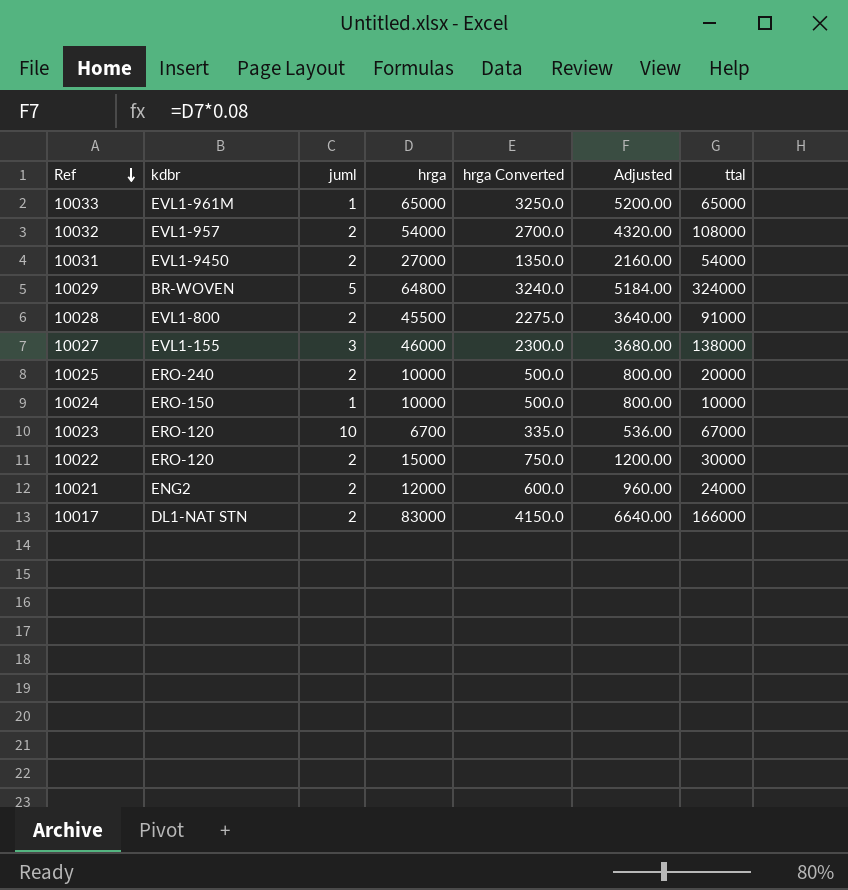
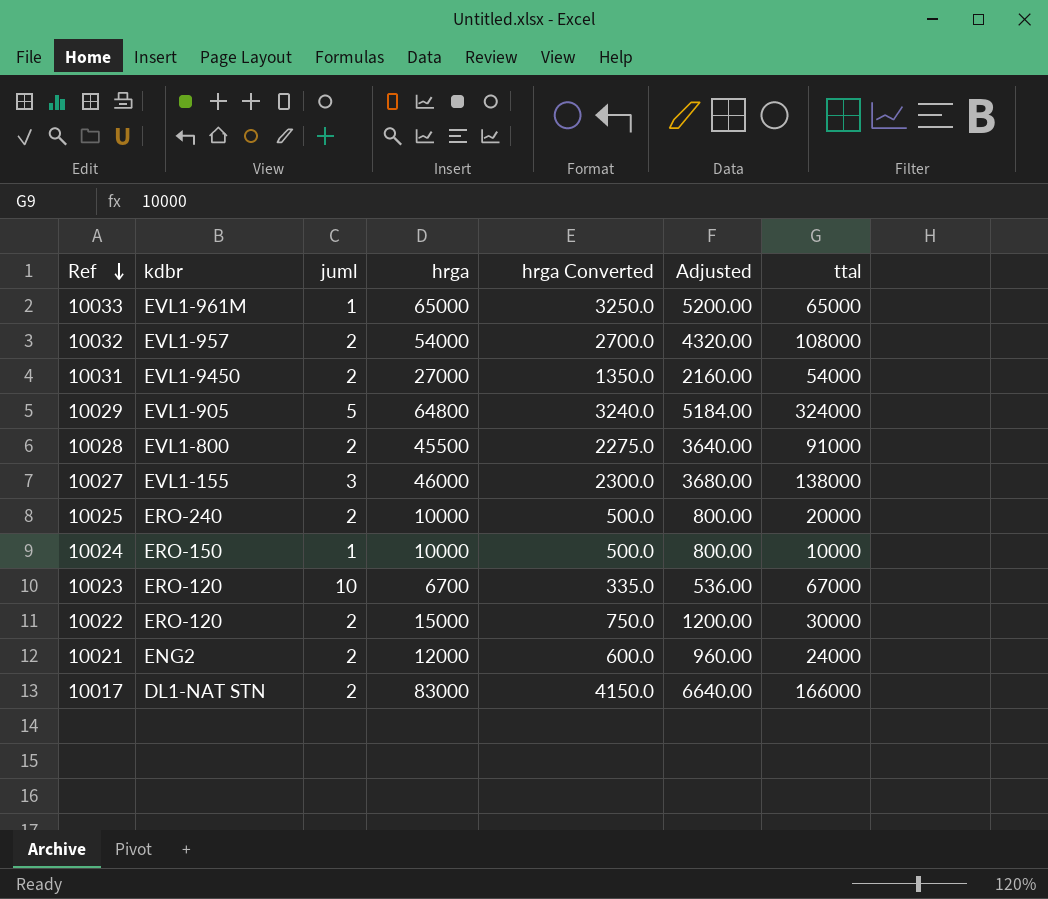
10029 | kdbr: BR-WOVEN -> EVL1-905

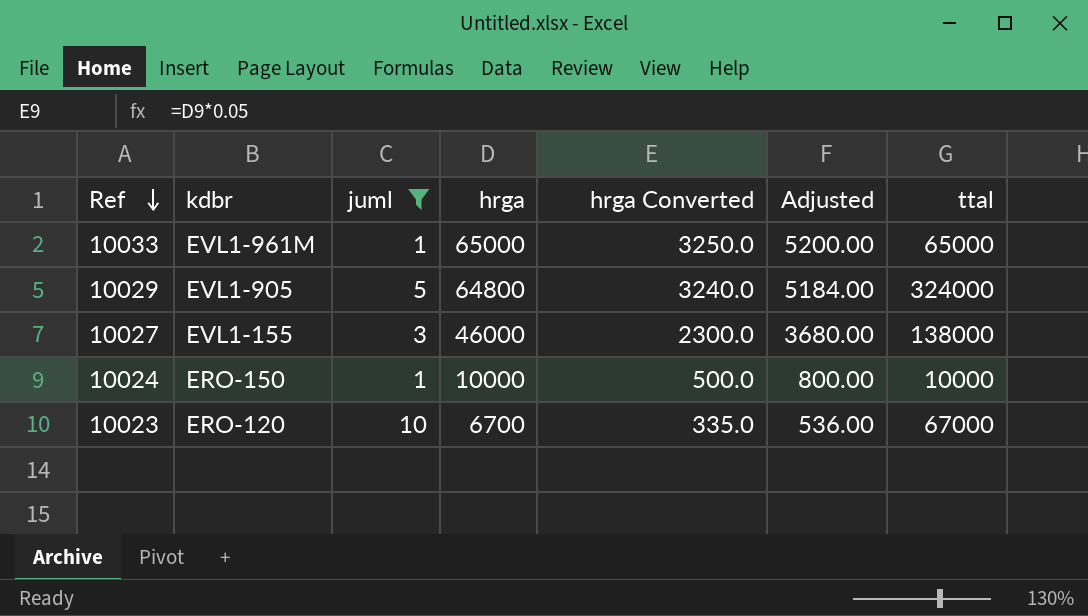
filter: none -> juml != 2

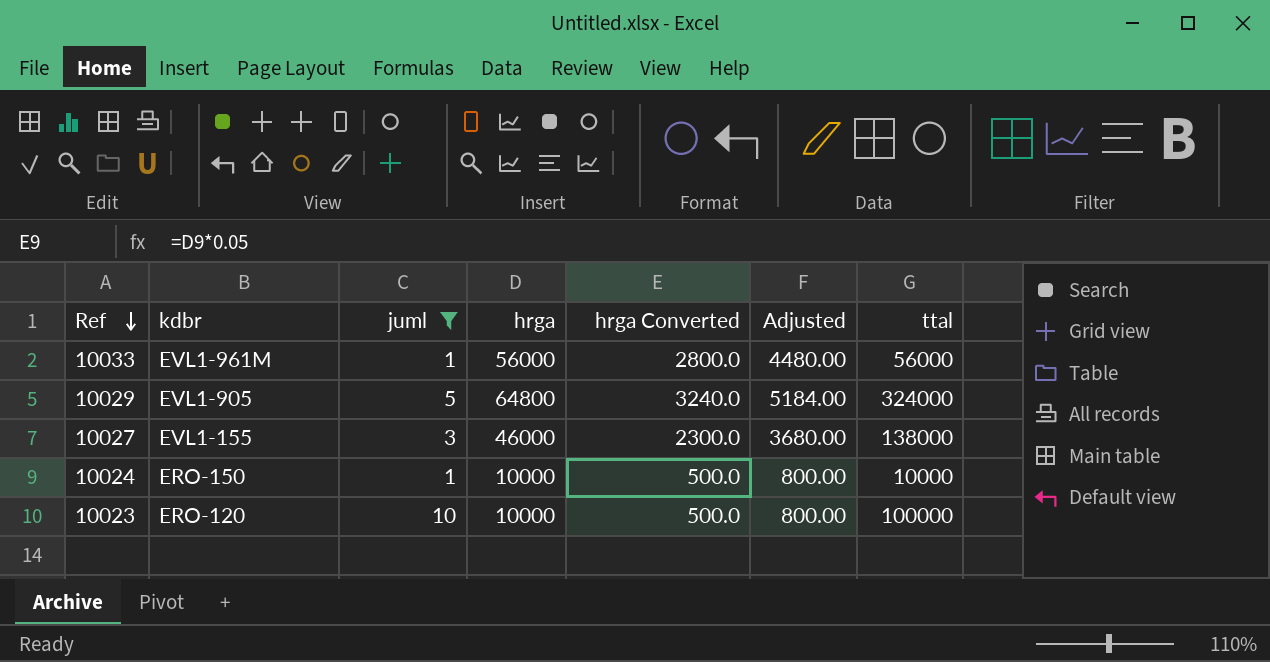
10033 | hrga: 65000 -> 56000
10033 | hrga Converted: 3250.0 -> 2800.0
10033 | Adjusted: 5200.00 -> 4480.00
10033 | ttal: 65000 -> 56000
10023 | hrga: 6700 -> 10000
10023 | hrga Converted: 335.0 -> 500.0
10023 | Adjusted: 536.00 -> 800.00
10023 | ttal: 67000 -> 100000

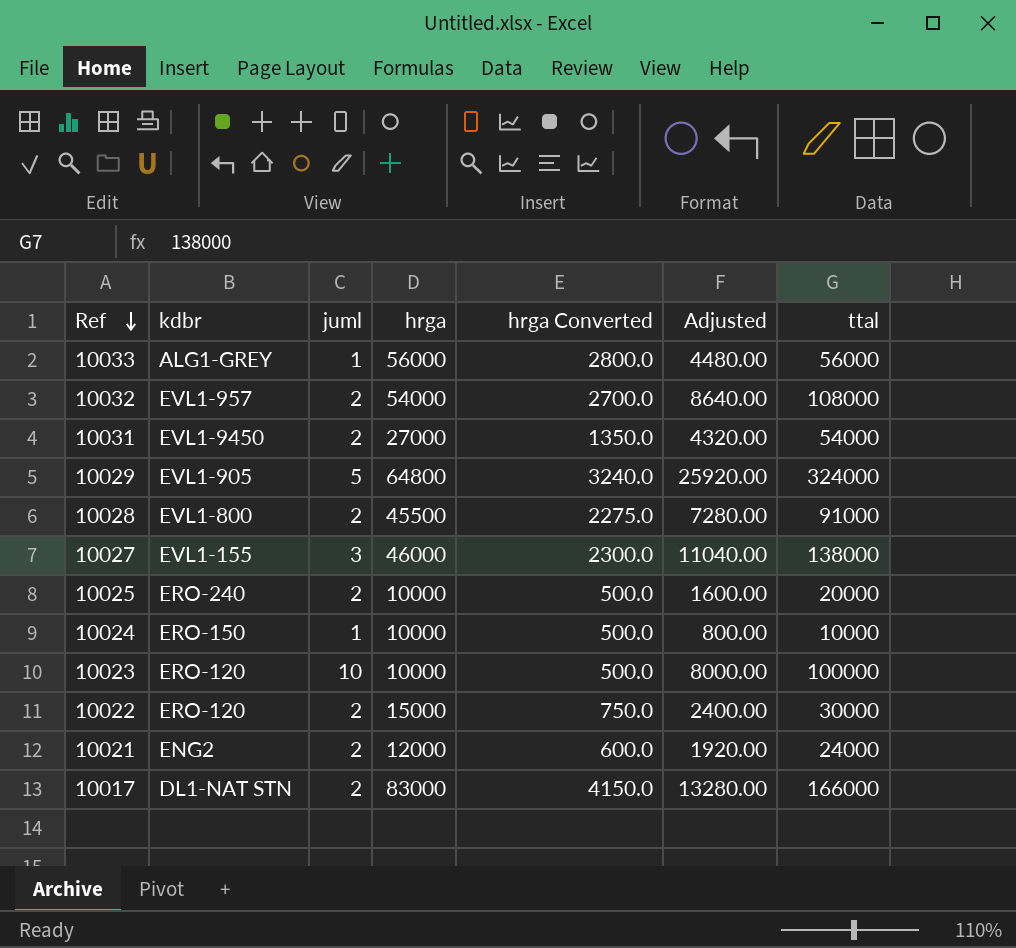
filter: juml != 2 -> none
column Adjusted | formula: [hrga] * 0.08 -> [ttal] * 0.08
10033 | kdbr: EVL1-961M -> ALG1-GREY

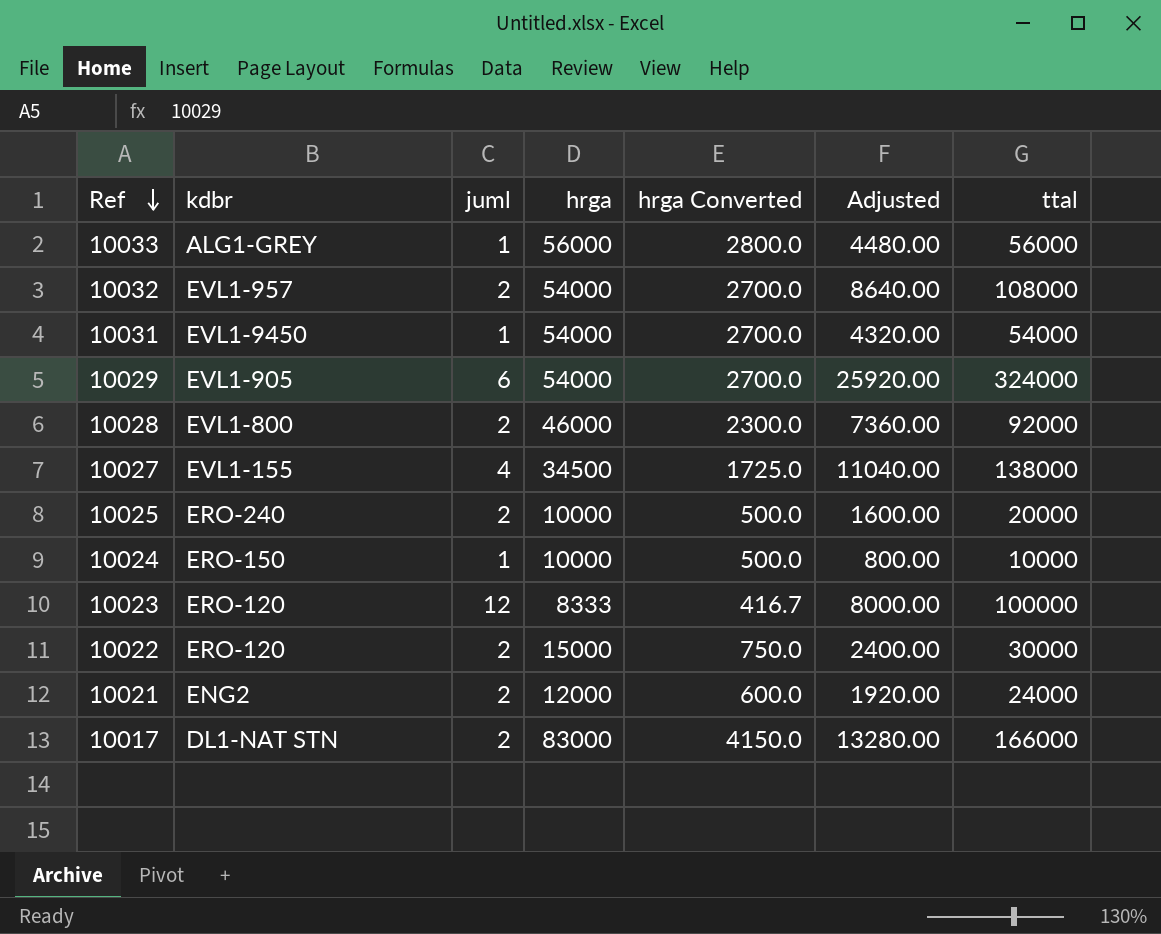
10031 | juml: 2 -> 1
10031 | hrga: 27000 -> 54000
10031 | hrga Converted: 1350.0 -> 2700.0
10029 | juml: 5 -> 6
10029 | hrga: 64800 -> 54000
10029 | hrga Converted: 3240.0 -> 2700.0
10028 | hrga: 45500 -> 46000
10028 | hrga Converted: 2275.0 -> 2300.0
10028 | Adjusted: 7280.00 -> 7360.00
10028 | ttal: 91000 -> 92000
10027 | juml: 3 -> 4
10027 | hrga: 46000 -> 34500
10027 | hrga Converted: 2300.0 -> 1725.0
10023 | juml: 10 -> 12
10023 | hrga: 10000 -> 8333
10023 | hrga Converted: 500.0 -> 416.7

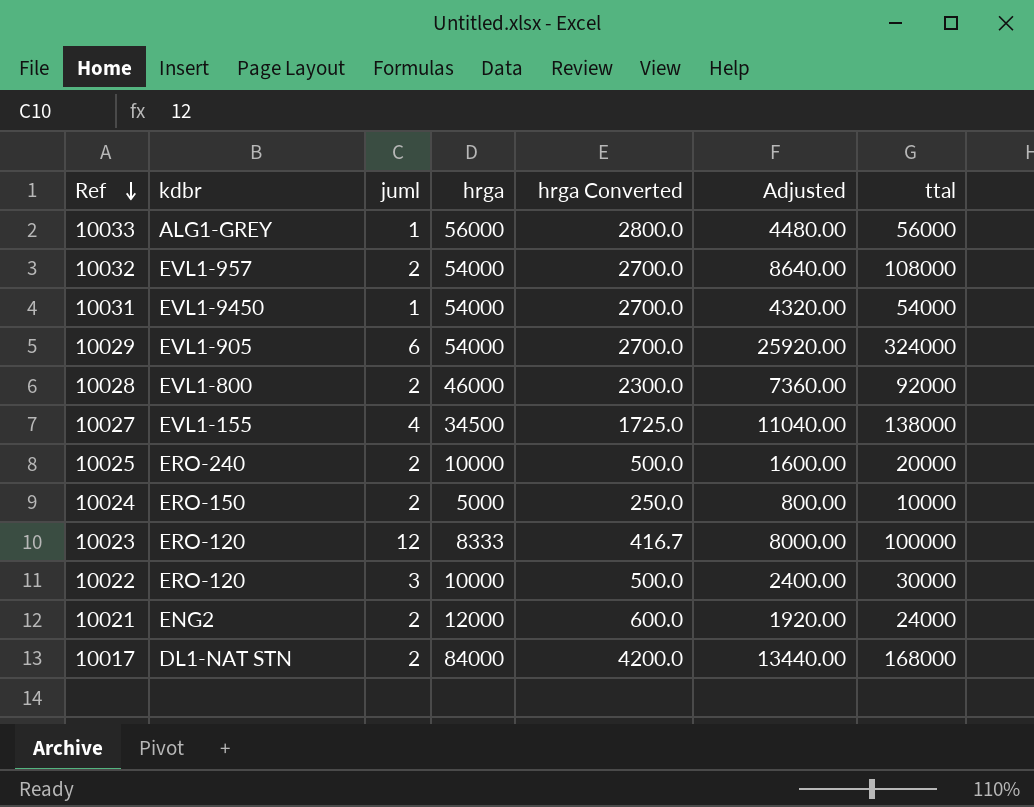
10024 | juml: 1 -> 2
10024 | hrga: 10000 -> 5000
10024 | hrga Converted: 500.0 -> 250.0
10022 | juml: 2 -> 3
10022 | hrga: 15000 -> 10000
10022 | hrga Converted: 750.0 -> 500.0
10017 | hrga: 83000 -> 84000
10017 | hrga Converted: 4150.0 -> 4200.0
10017 | Adjusted: 13280.00 -> 13440.00
10017 | ttal: 166000 -> 168000

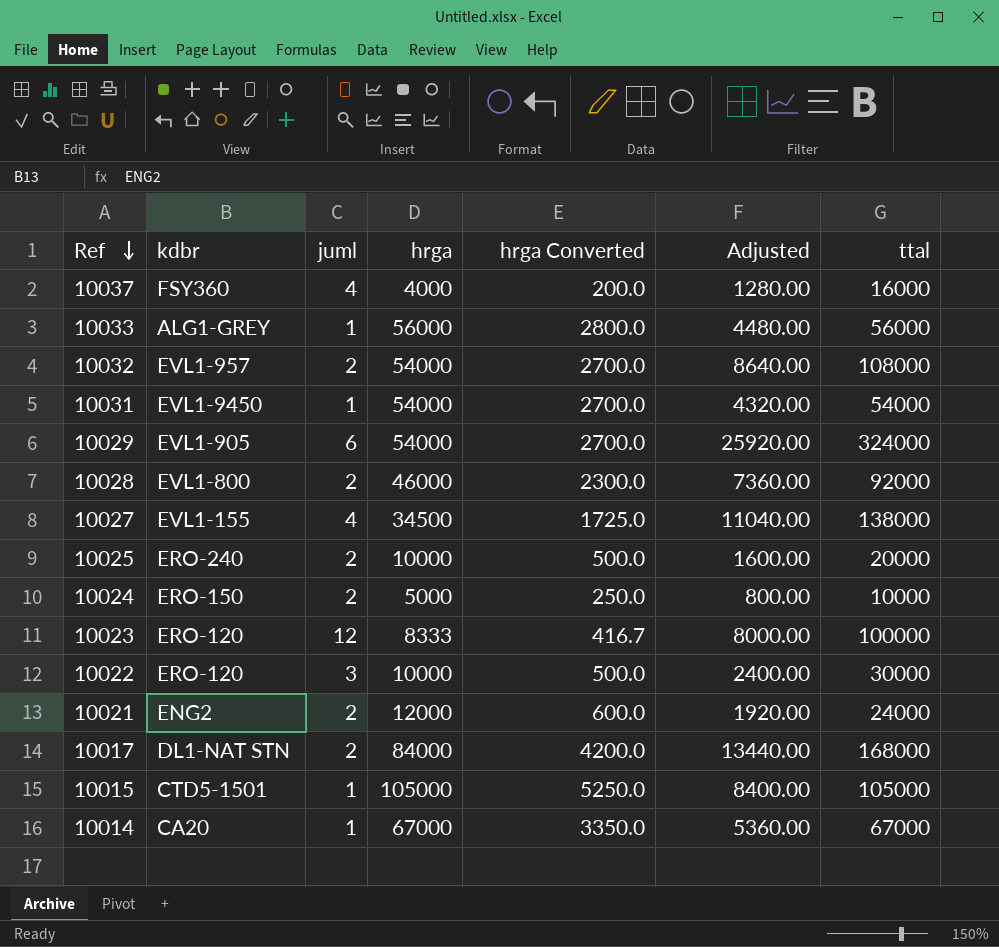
row 10037: none -> FSY360 | 4 | 4000 | 200.0 | 1280.00 | 16000
row 10015: none -> CTD5-1501 | 1 | 105000 | 5250.0 | 8400.00 | 105000
row 10014: none -> CA20 | 1 | 67000 | 3350.0 | 5360.00 | 67000

